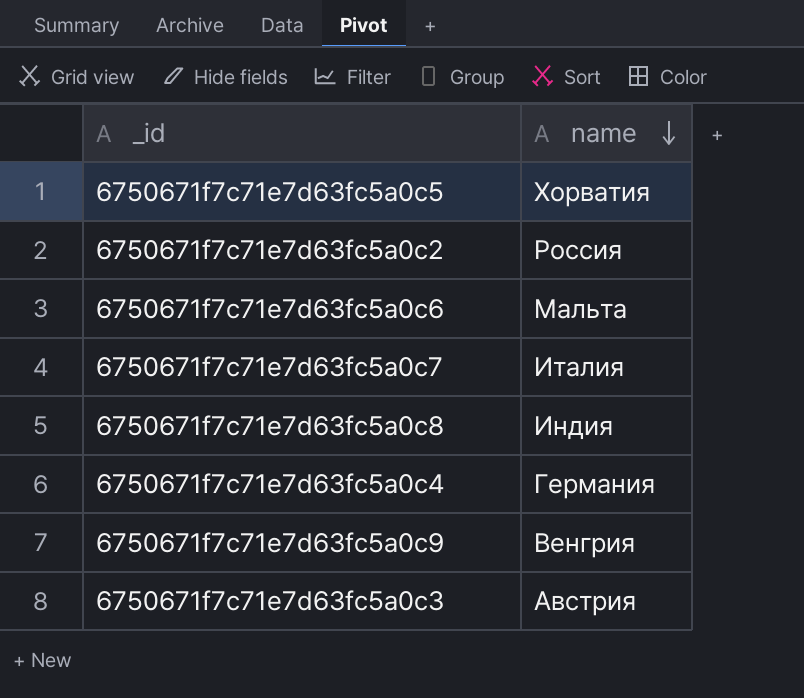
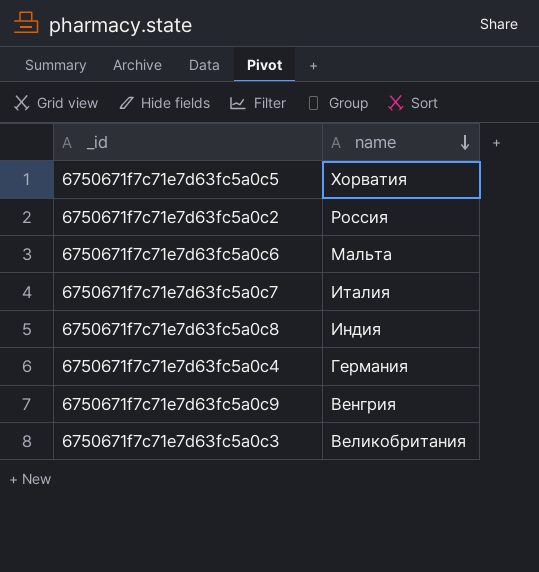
6750671f7c71e7d63fc5a0c3 | name: Австрия -> Великобритания

